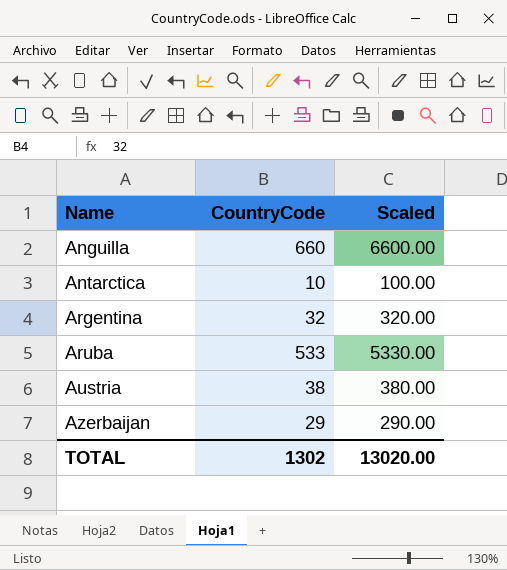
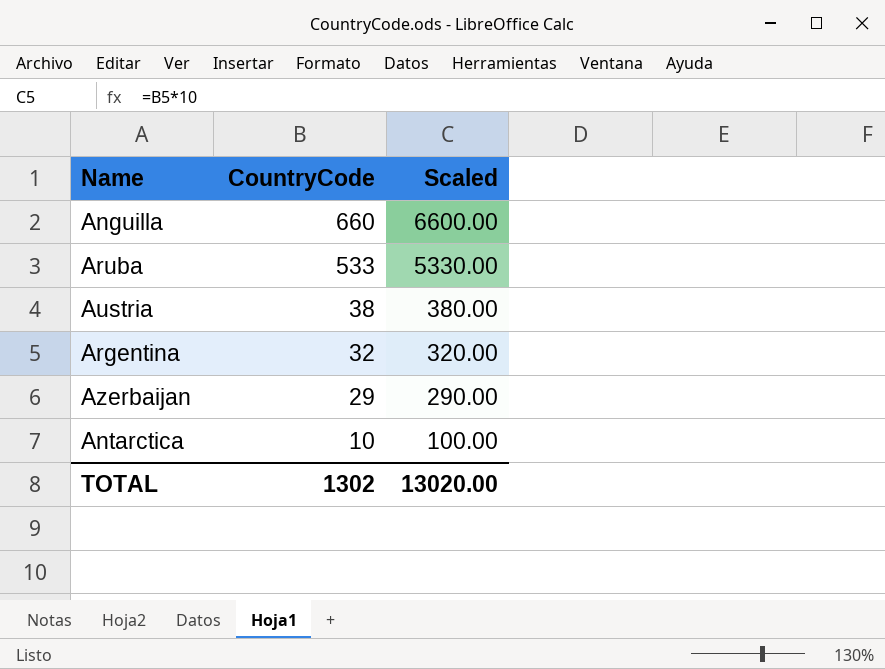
row order: Name ascending -> CountryCode descending

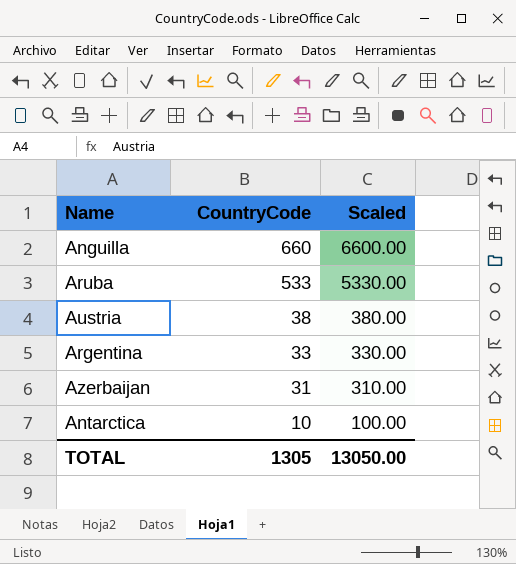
Argentina | CountryCode: 32 -> 33
Argentina | Scaled: 320.00 -> 330.00
Azerbaijan | CountryCode: 29 -> 31
Azerbaijan | Scaled: 290.00 -> 310.00
TOTAL | CountryCode: 1302 -> 1305
TOTAL | Scaled: 13020.00 -> 13050.00

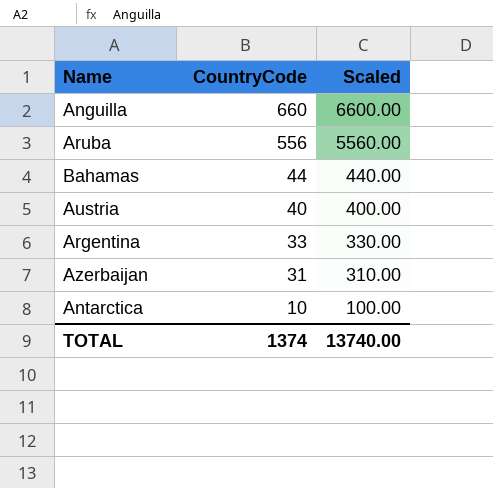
Aruba | CountryCode: 533 -> 556
Aruba | Scaled: 5330.00 -> 5560.00
row Bahamas: none -> 44 | 440.00
Austria | CountryCode: 38 -> 40
Austria | Scaled: 380.00 -> 400.00
TOTAL | CountryCode: 1305 -> 1374
TOTAL | Scaled: 13050.00 -> 13740.00

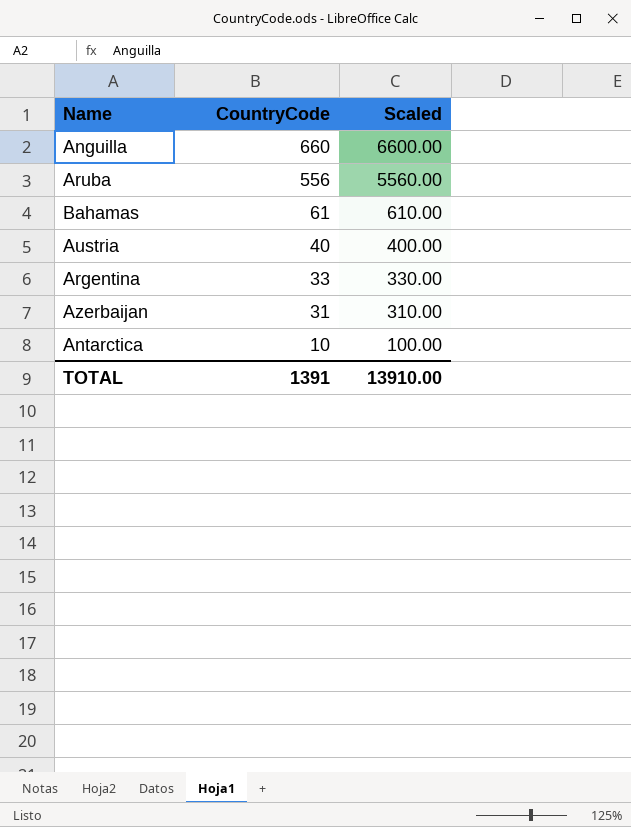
Bahamas | CountryCode: 44 -> 61
Bahamas | Scaled: 440.00 -> 610.00
TOTAL | CountryCode: 1374 -> 1391
TOTAL | Scaled: 13740.00 -> 13910.00

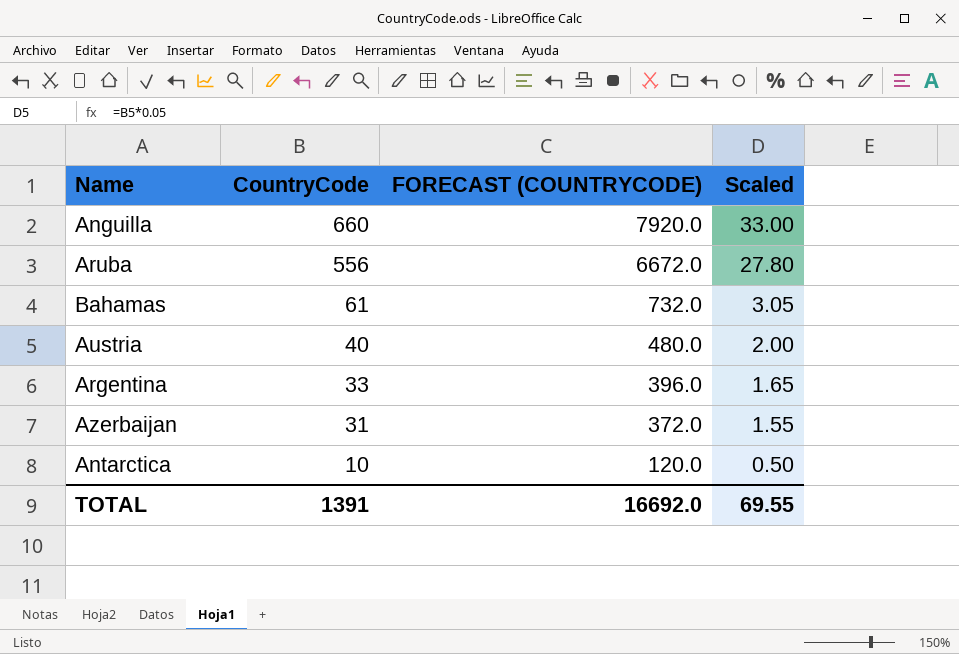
column FORECAST (COUNTRYCODE) | formula: none -> [CountryCode] * 12
column Scaled | formula: [CountryCode] * 10 -> [CountryCode] * 0.05
TOTAL | Scaled: 13910.00 -> 69.55

